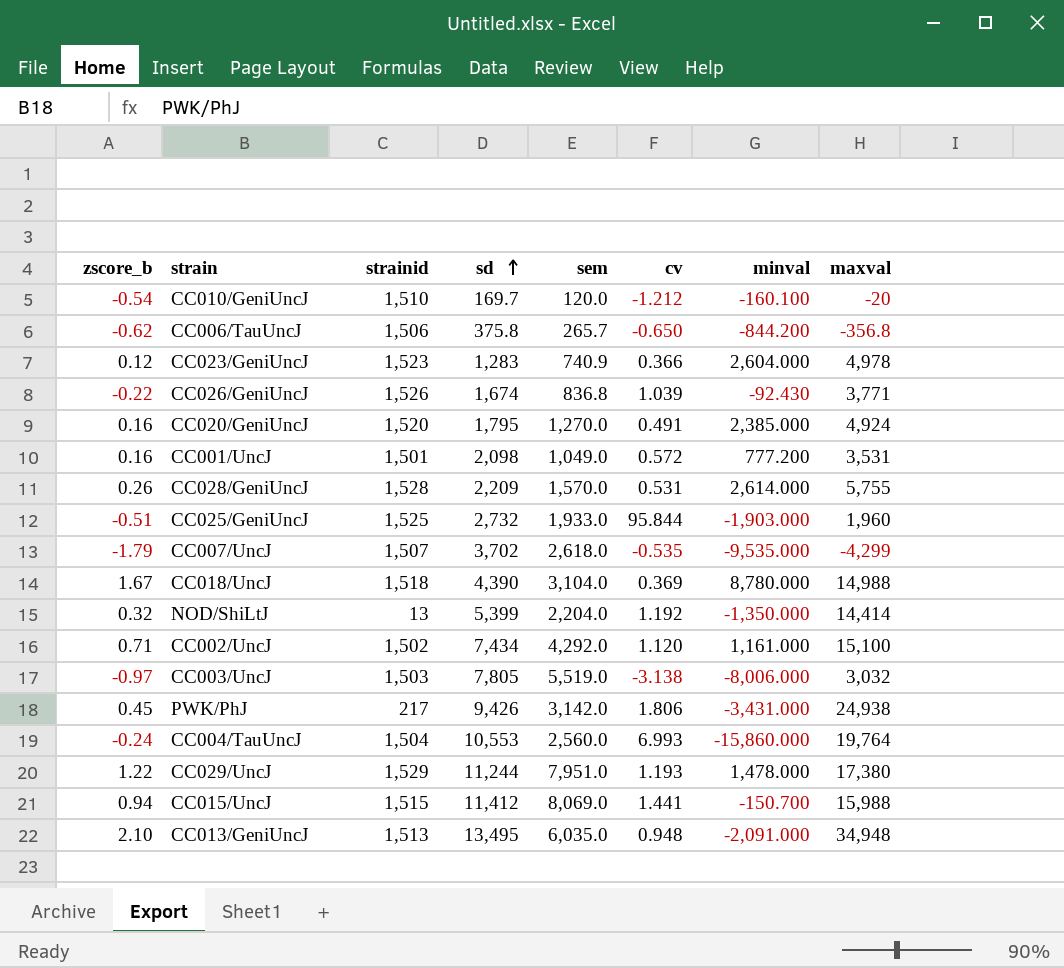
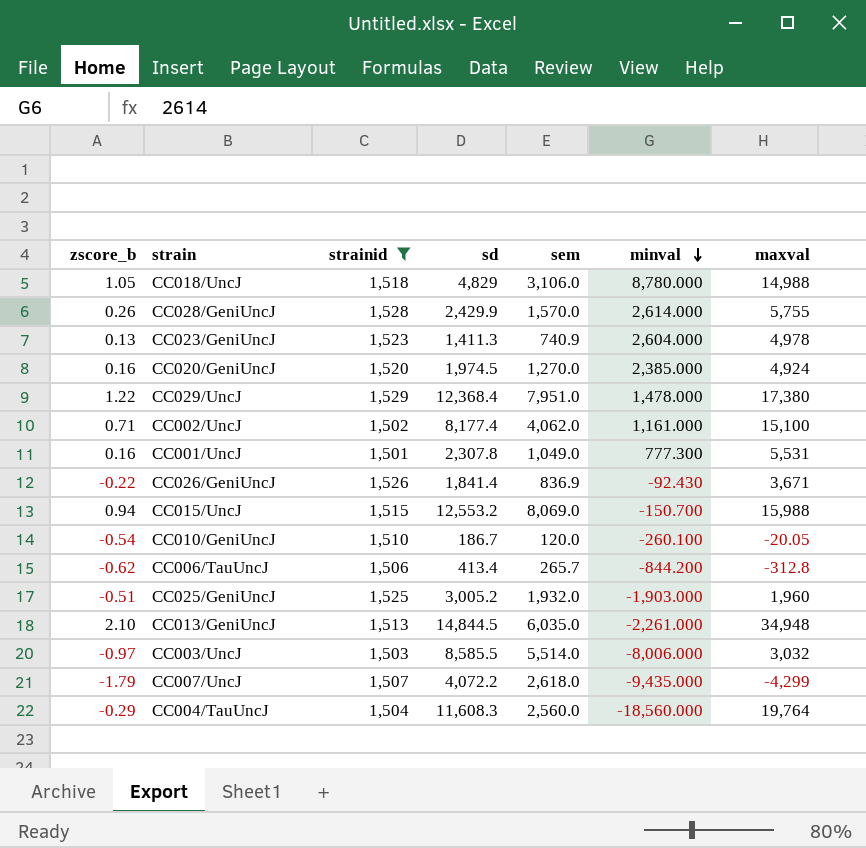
filter: none -> strainid >= 1,501
row order: sd ascending -> minval descending
column cv | position: 6 -> none
CC018/UncJ | zscore_b: 1.67 -> 1.05
CC018/UncJ | sd: 4,390 -> 4,829
CC018/UncJ | sem: 3,104.0 -> 3,106.0
CC028/GeniUncJ | sd: 2,209 -> 2,429.9
CC023/GeniUncJ | zscore_b: 0.12 -> 0.13
CC023/GeniUncJ | sd: 1,283 -> 1,411.3
CC020/GeniUncJ | sd: 1,795 -> 1,974.5
CC029/UncJ | sd: 11,244 -> 12,368.4
CC002/UncJ | sd: 7,434 -> 8,177.4
CC002/UncJ | sem: 4,292.0 -> 4,062.0
CC001/UncJ | sd: 2,098 -> 2,307.8
CC001/UncJ | minval: 777.200 -> 777.300
CC001/UncJ | maxval: 3,531 -> 5,531
CC026/GeniUncJ | sd: 1,674 -> 1,841.4
CC026/GeniUncJ | sem: 836.8 -> 836.9
CC026/GeniUncJ | maxval: 3,771 -> 3,671
CC015/UncJ | sd: 11,412 -> 12,553.2
CC010/GeniUncJ | sd: 169.7 -> 186.7
CC010/GeniUncJ | minval: -160.100 -> -260.100
CC010/GeniUncJ | maxval: -20 -> -20.05
CC006/TauUncJ | sd: 375.8 -> 413.4
CC006/TauUncJ | maxval: -356.8 -> -312.8
CC025/GeniUncJ | sd: 2,732 -> 3,005.2
CC025/GeniUncJ | sem: 1,933.0 -> 1,932.0
CC013/GeniUncJ | sd: 13,495 -> 14,844.5
CC013/GeniUncJ | minval: -2,091.000 -> -2,261.000
CC003/UncJ | sd: 7,805 -> 8,585.5
CC003/UncJ | sem: 5,519.0 -> 5,514.0
CC007/UncJ | sd: 3,702 -> 4,072.2
CC007/UncJ | minval: -9,535.000 -> -9,435.000
CC004/TauUncJ | zscore_b: -0.24 -> -0.29
CC004/TauUncJ | sd: 10,553 -> 11,608.3
CC004/TauUncJ | minval: -15,860.000 -> -18,560.000

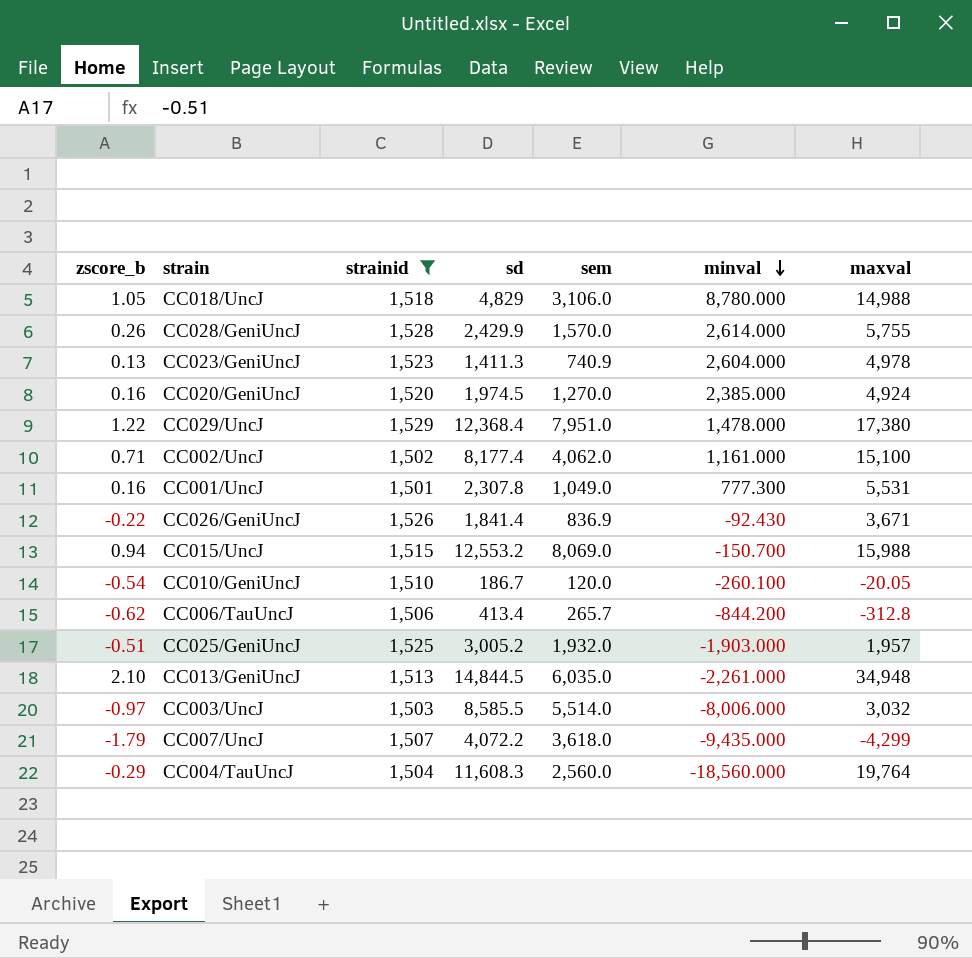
CC025/GeniUncJ | maxval: 1,960 -> 1,957
CC007/UncJ | sem: 2,618.0 -> 3,618.0

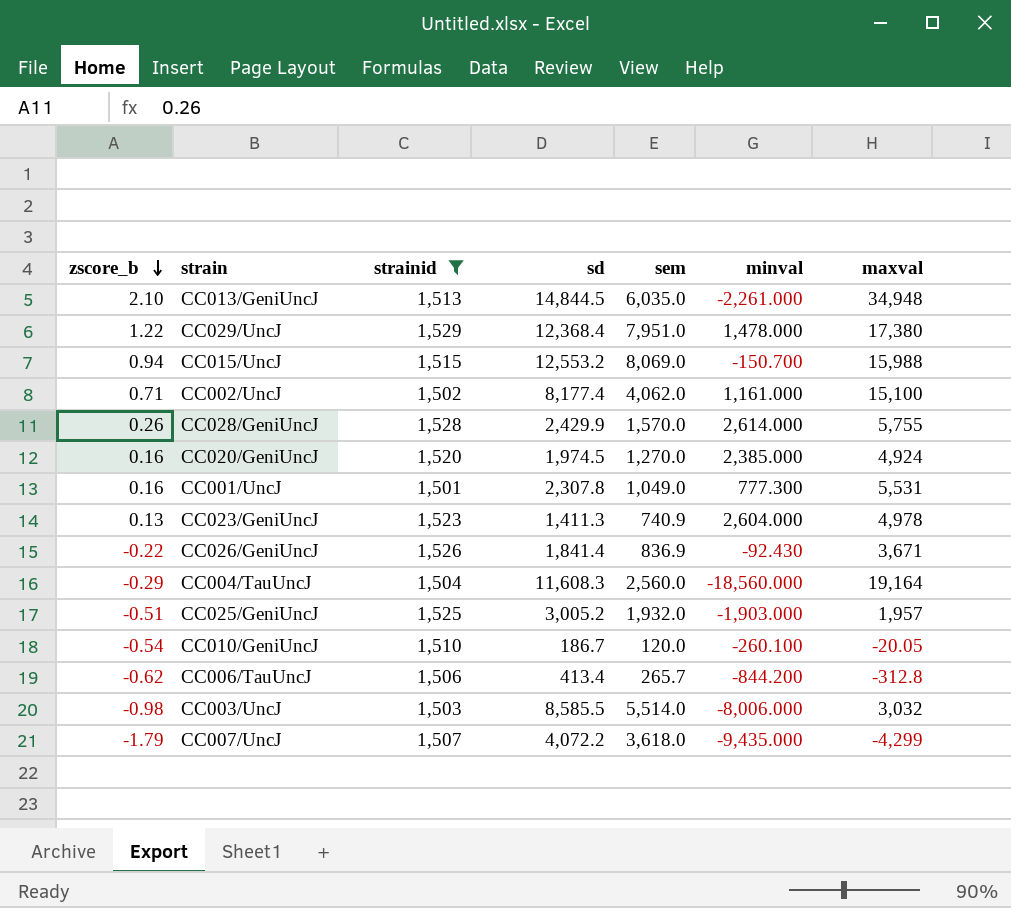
row order: minval descending -> zscore_b descending
row CC018/UncJ: 1.05 | 1,518 | 4,829 | 3,106.0 | 8,780.000 | 14,988 -> none
CC004/TauUncJ | maxval: 19,764 -> 19,164
CC003/UncJ | zscore_b: -0.97 -> -0.98

